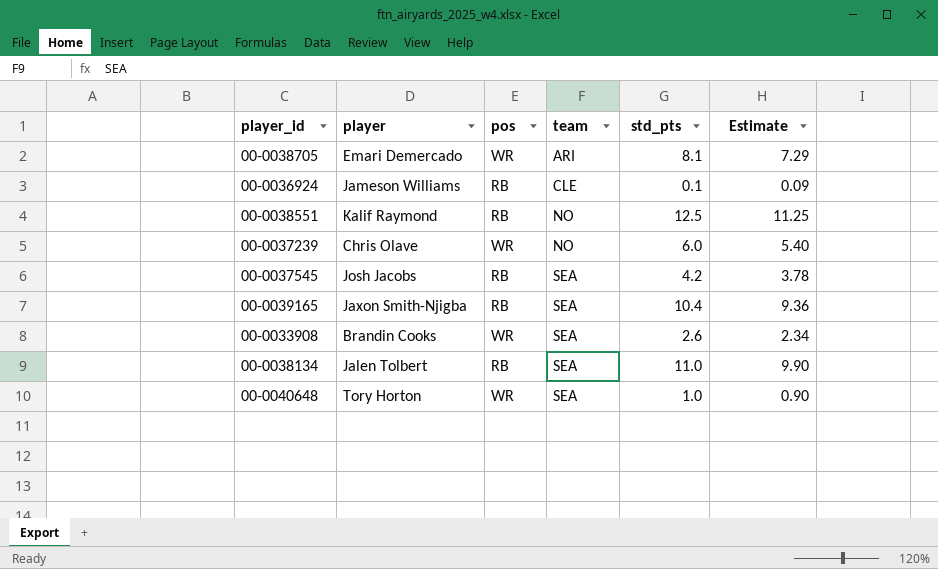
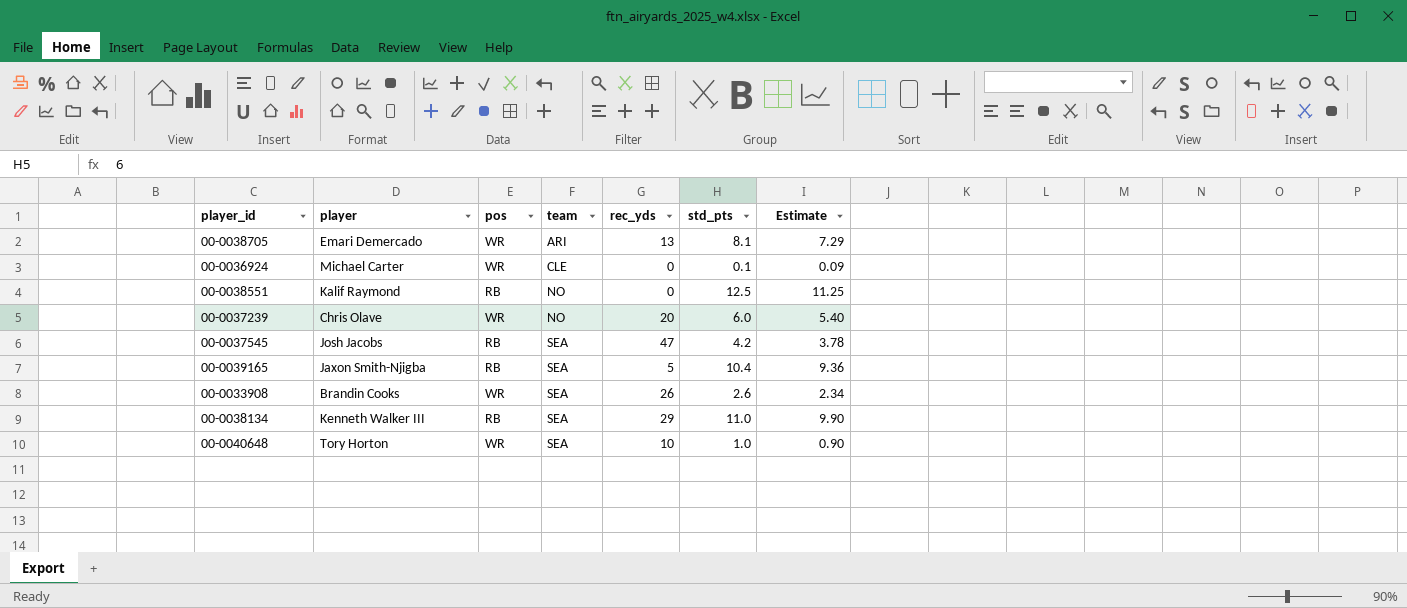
column rec_yds | position: none -> 5
00-0036924 | player: Jameson Williams -> Michael Carter
00-0036924 | pos: RB -> WR
00-0038134 | player: Jalen Tolbert -> Kenneth Walker III

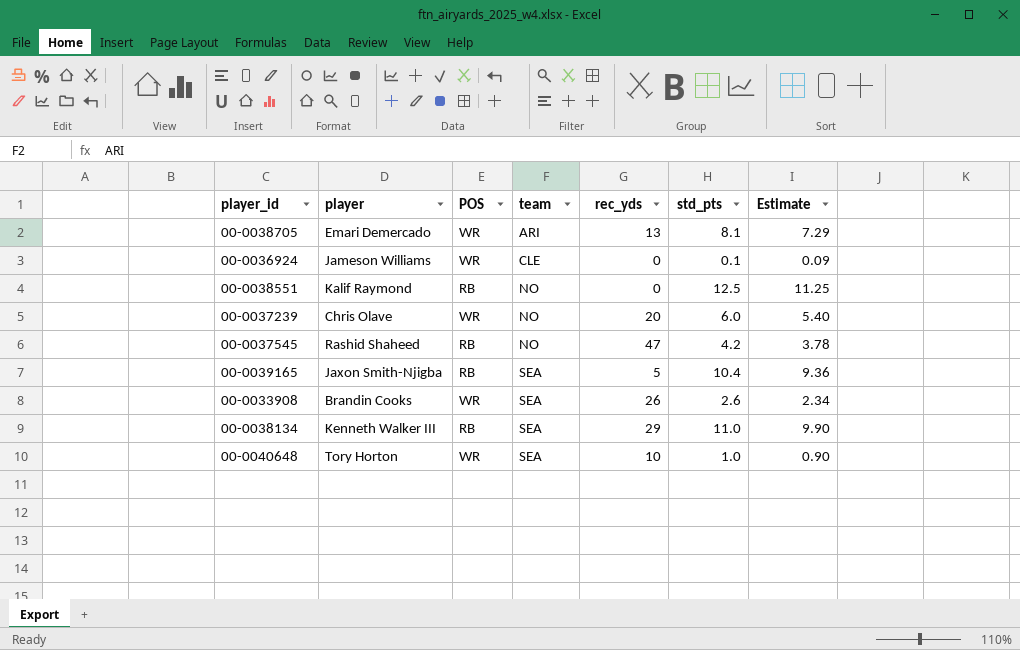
column name: pos -> POS
00-0036924 | player: Michael Carter -> Jameson Williams
00-0037545 | player: Josh Jacobs -> Rashid Shaheed
00-0037545 | team: SEA -> NO

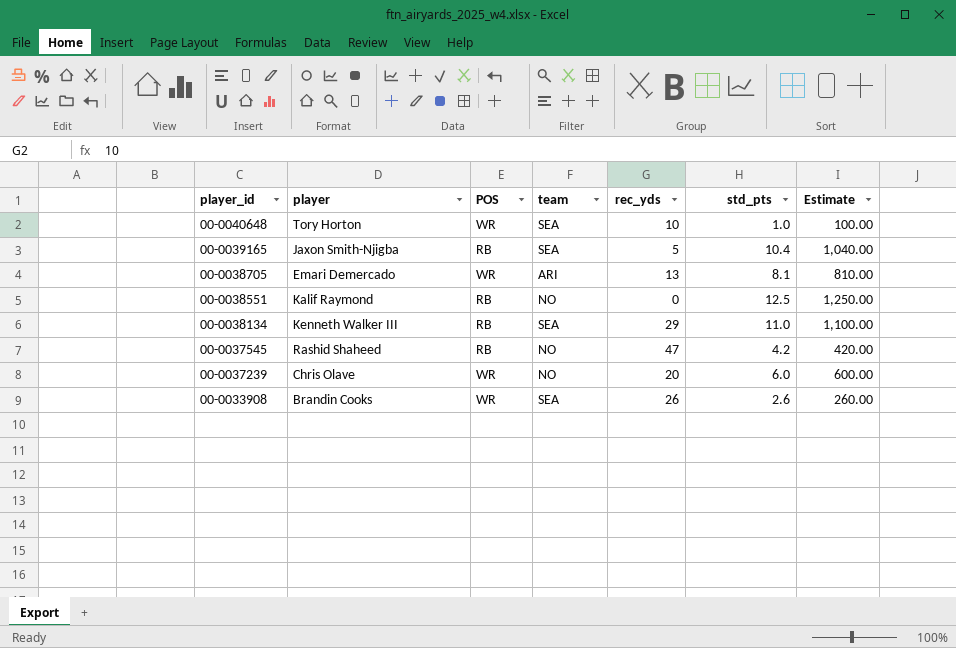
row order: team ascending -> player_id descending
column Estimate | formula: [std_pts] * 0.9 -> [std_pts] * 100
row 00-0036924: Jameson Williams | WR | CLE | 0 | 0.1 | 0.09 -> none

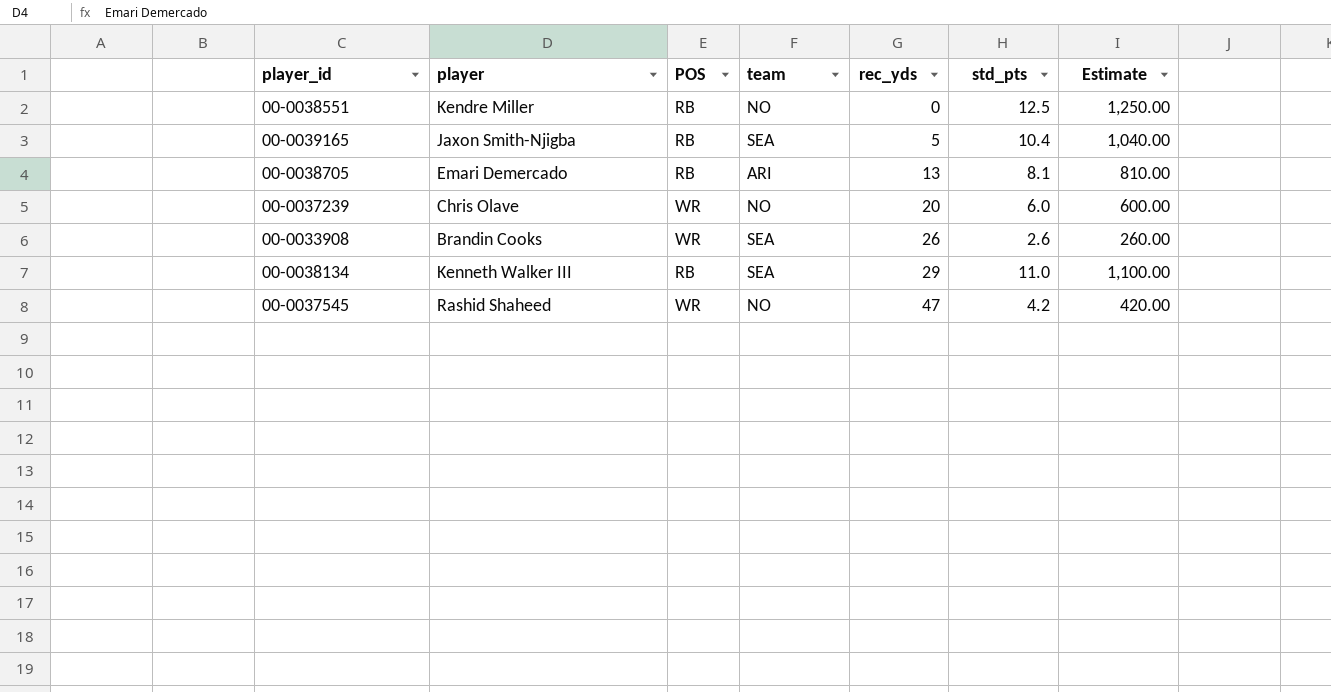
row order: player_id descending -> rec_yds ascending
row 00-0040648: Tory Horton | WR | SEA | 10 | 1.0 | 100.00 -> none
00-0038551 | player: Kalif Raymond -> Kendre Miller
00-0038705 | POS: WR -> RB
00-0037545 | POS: RB -> WR

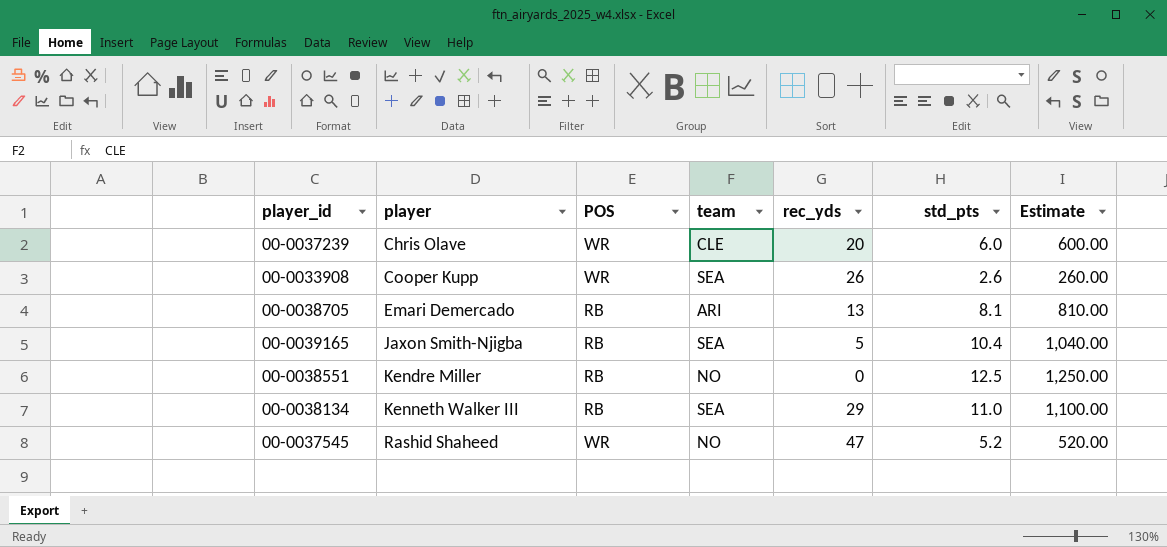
row order: rec_yds ascending -> player ascending
00-0037239 | team: NO -> CLE
00-0033908 | player: Brandin Cooks -> Cooper Kupp
00-0037545 | std_pts: 4.2 -> 5.2
00-0037545 | Estimate: 420.00 -> 520.00

